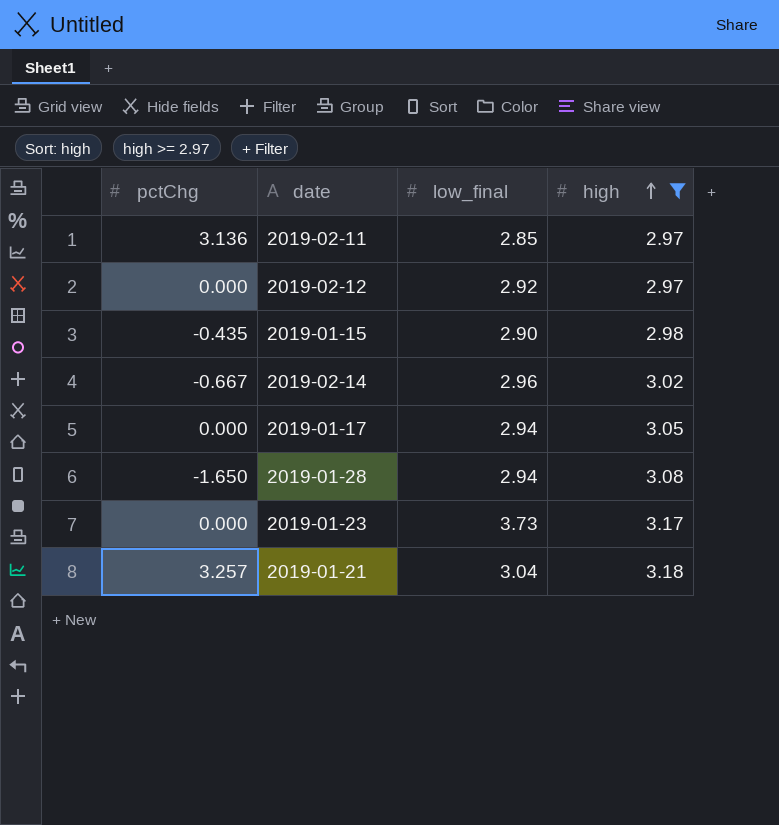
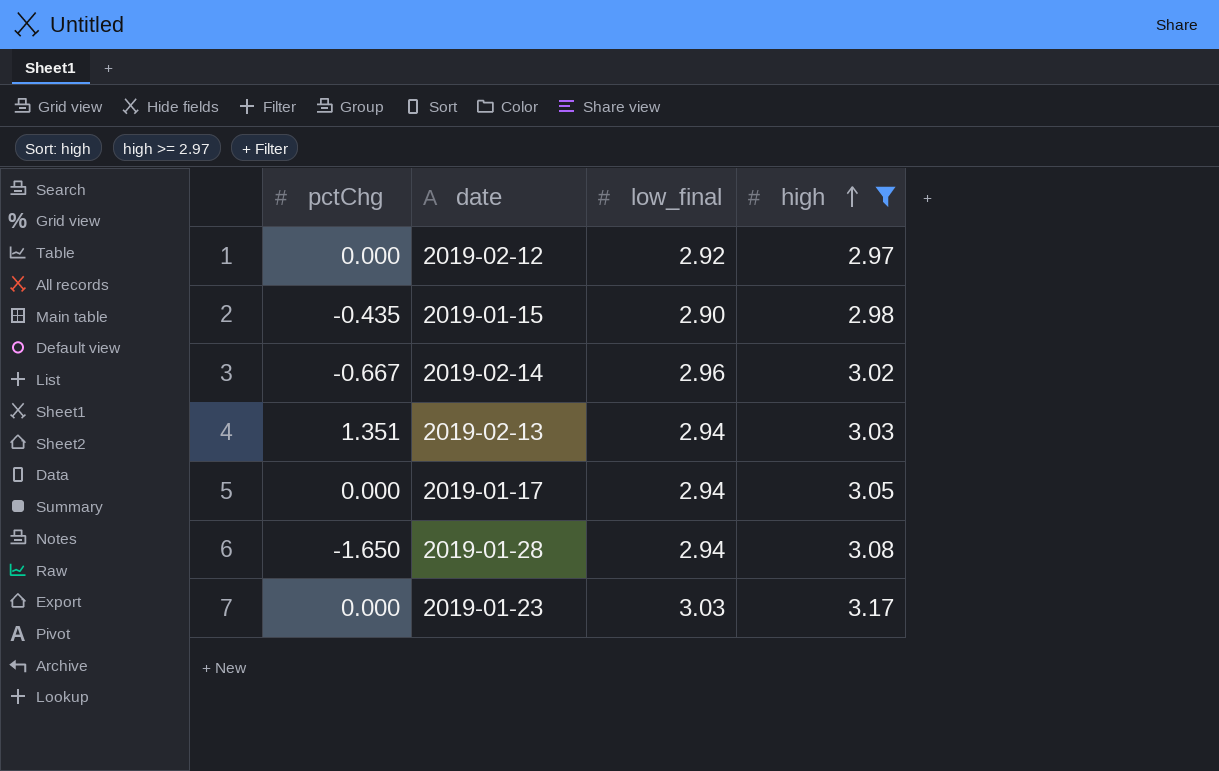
row 2019-02-11: 3.136 | 2.85 | 2.97 -> none
row 2019-01-21: 3.257 | 3.04 | 3.18 -> none
row 2019-02-13: none -> 1.351 | 2.94 | 3.03
2019-01-23 | low_final: 3.73 -> 3.03

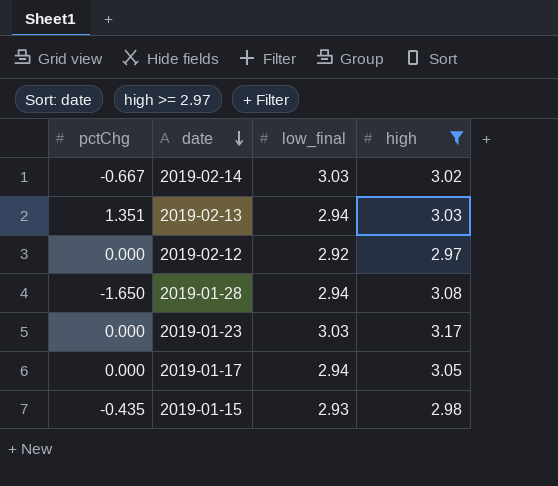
row order: high ascending -> date descending
2019-02-14 | low_final: 2.96 -> 3.03
2019-01-15 | low_final: 2.90 -> 2.93

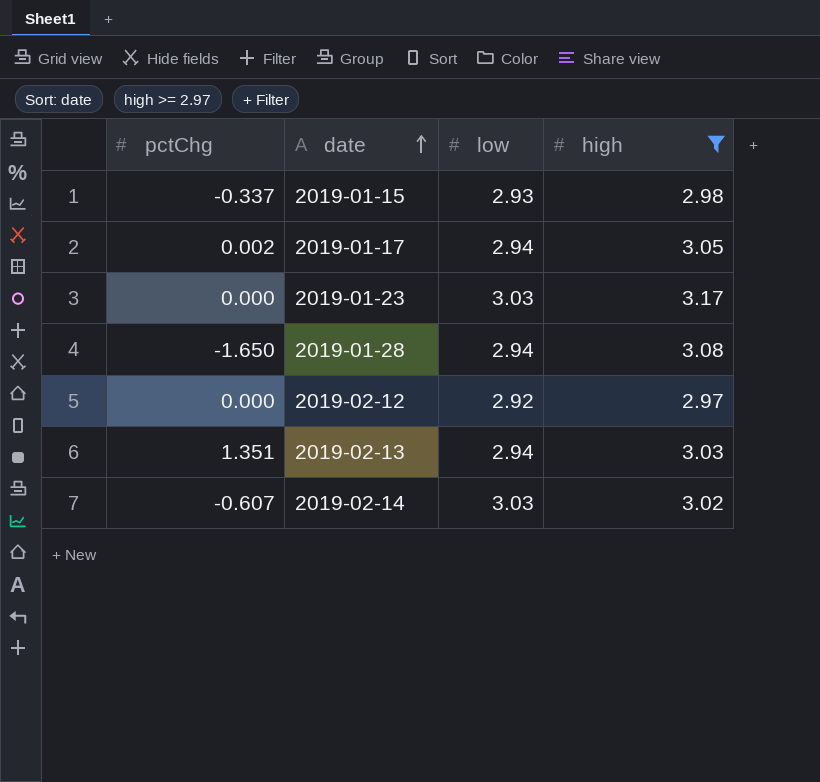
row order: date descending -> date ascending
column name: low_final -> low
2019-01-15 | pctChg: -0.435 -> -0.337
2019-01-17 | pctChg: 0.000 -> 0.002
2019-02-14 | pctChg: -0.667 -> -0.607

